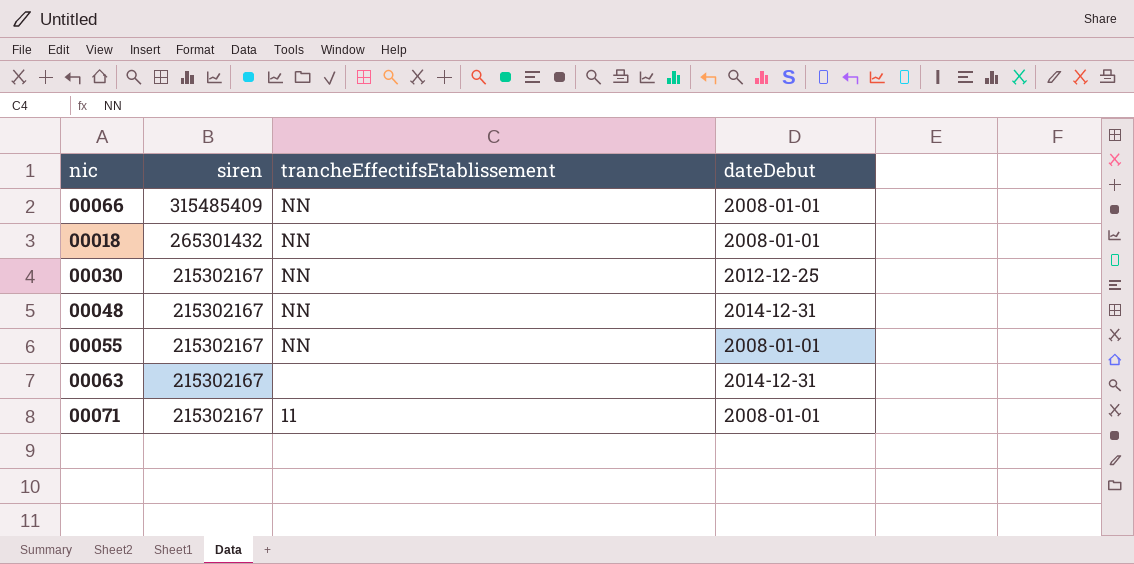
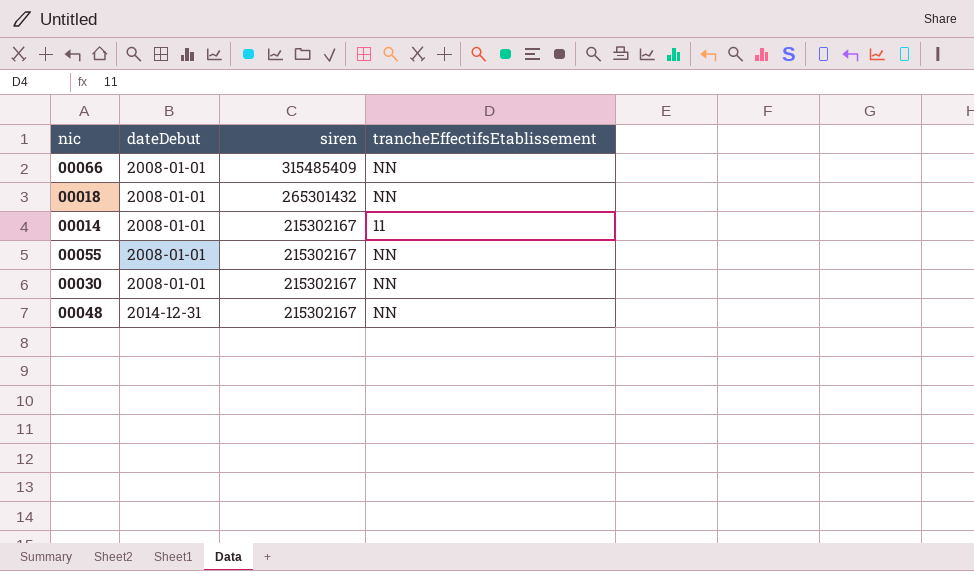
row order: siren descending -> dateDebut ascending
column dateDebut | position: 4 -> 2
row 00063: 215302167 | none | 2014-12-31 -> none
row 00071: 215302167 | 11 | 2008-01-01 -> none
row 00014: none -> 2008-01-01 | 215302167 | 11
00030 | dateDebut: 2012-12-25 -> 2008-01-01

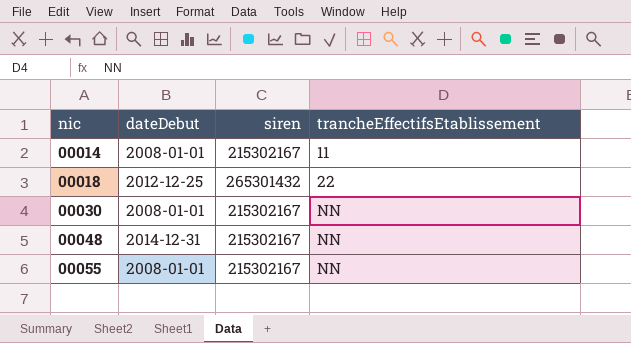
row order: dateDebut ascending -> nic ascending
row 00066: 2008-01-01 | 315485409 | NN -> none
00018 | dateDebut: 2008-01-01 -> 2012-12-25
00018 | trancheEffectifsEtablissement: NN -> 22

